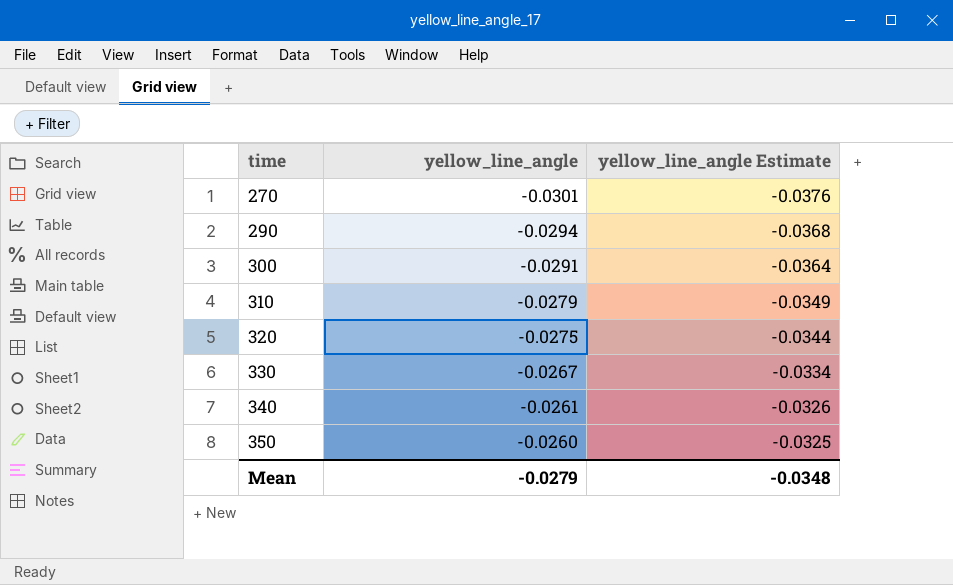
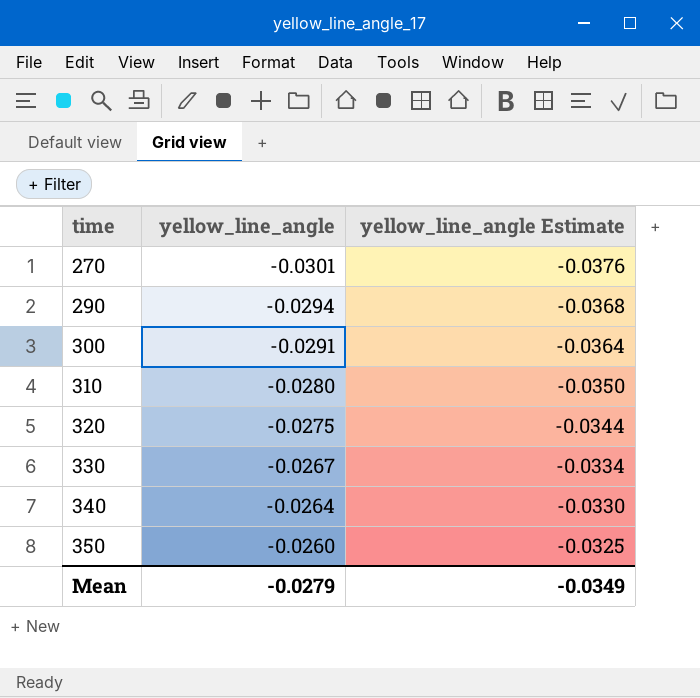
310 | yellow_line_angle: -0.0279 -> -0.0280
310 | yellow_line_angle Estimate: -0.0349 -> -0.0350
340 | yellow_line_angle: -0.0261 -> -0.0264
340 | yellow_line_angle Estimate: -0.0326 -> -0.0330
Mean | yellow_line_angle Estimate: -0.0348 -> -0.0349

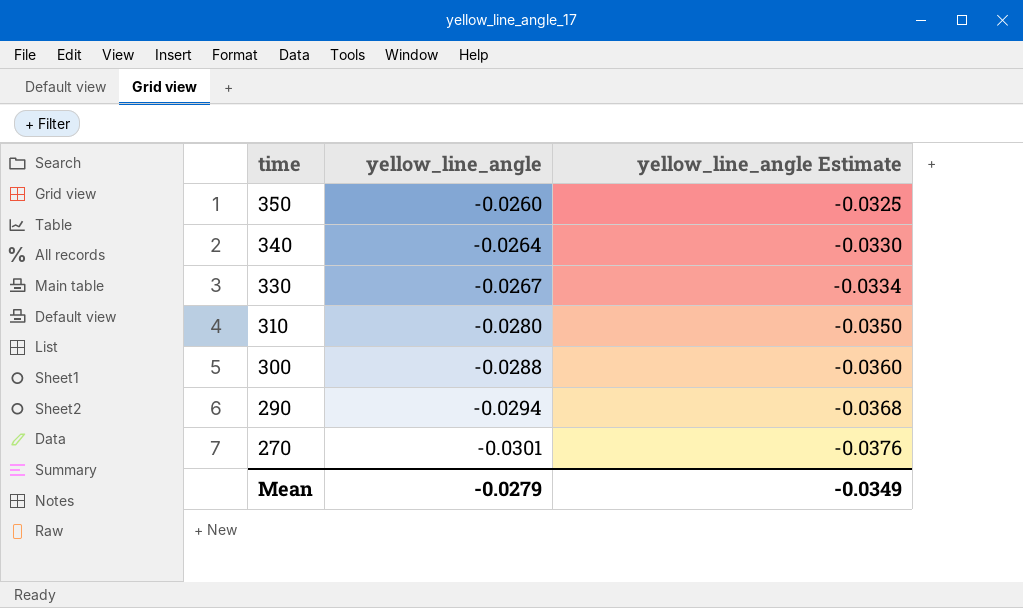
row order: time ascending -> time descending
row 320: -0.0275 | -0.0344 -> none
300 | yellow_line_angle: -0.0291 -> -0.0288
300 | yellow_line_angle Estimate: -0.0364 -> -0.0360

